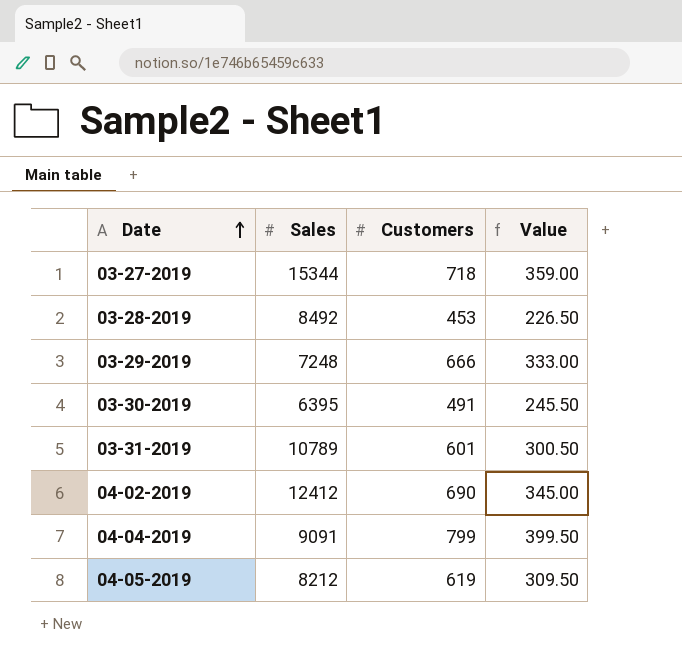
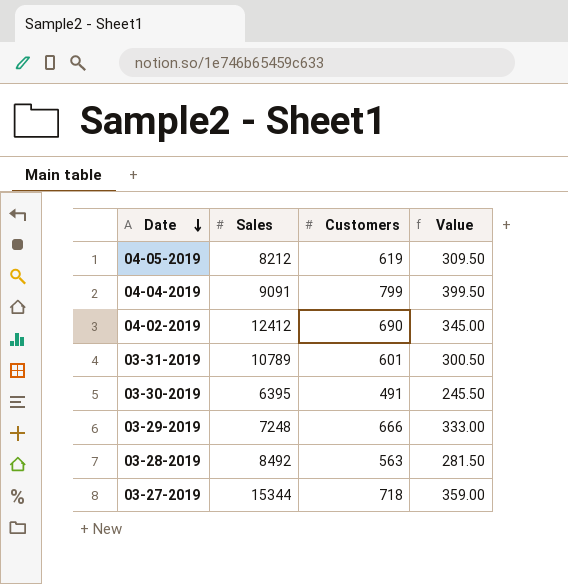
row order: Date ascending -> Date descending
03-28-2019 | Customers: 453 -> 563
03-28-2019 | Value: 226.50 -> 281.50

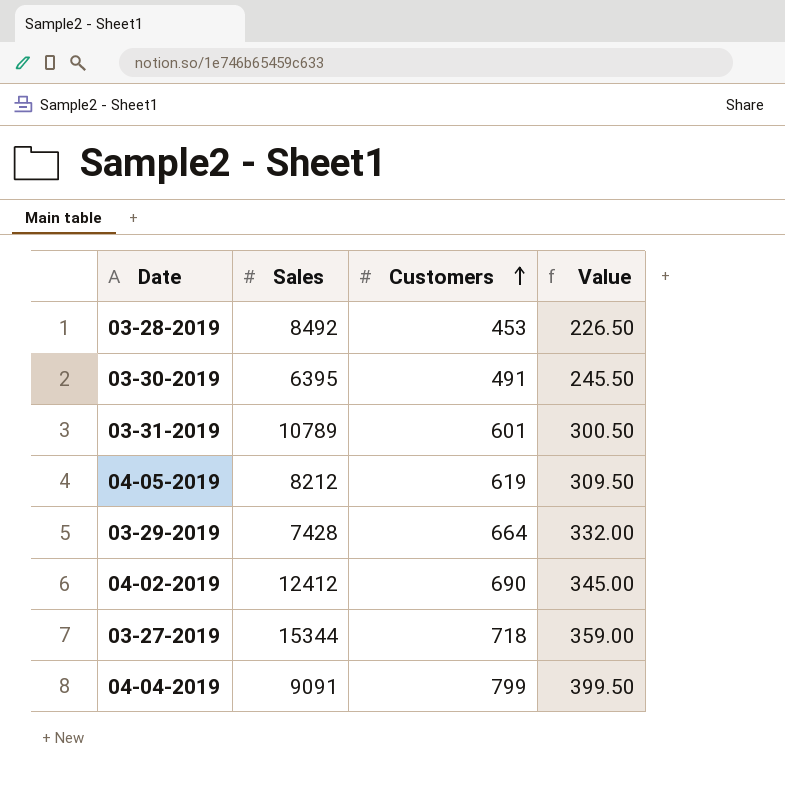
row order: Date descending -> Customers ascending
03-28-2019 | Customers: 563 -> 453
03-28-2019 | Value: 281.50 -> 226.50
03-29-2019 | Sales: 7248 -> 7428
03-29-2019 | Customers: 666 -> 664
03-29-2019 | Value: 333.00 -> 332.00

